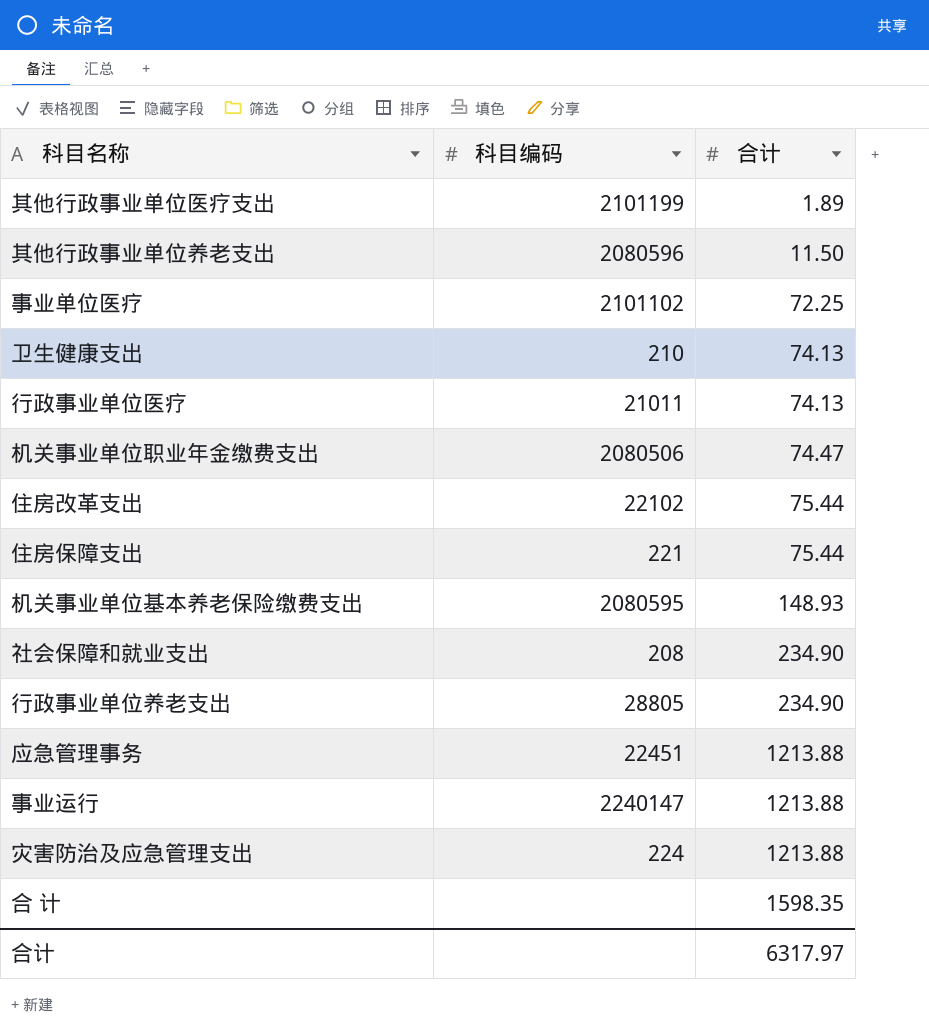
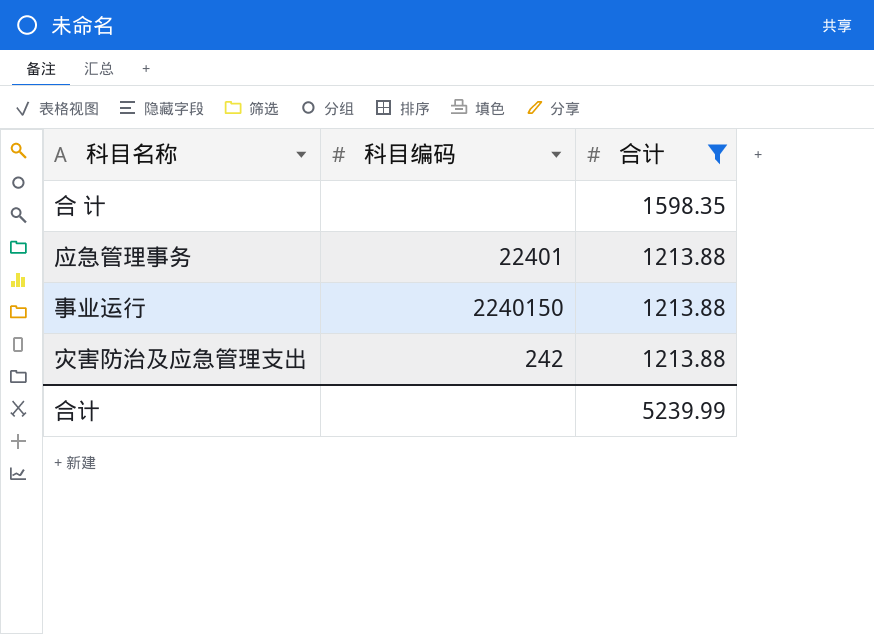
filter: none -> 合计 >= 1213.88
row order: 合计 ascending -> 合计 descending
应急管理事务 | 科目编码: 22451 -> 22401
事业运行 | 科目编码: 2240147 -> 2240150
灾害防治及应急管理支出 | 科目编码: 224 -> 242
合计 | 合计: 6317.97 -> 5239.99

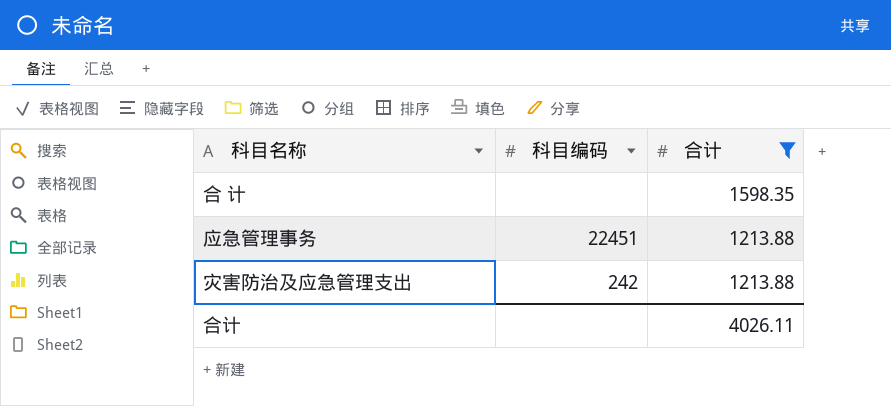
row 事业运行: 2240150 | 1213.88 -> none
应急管理事务 | 科目编码: 22401 -> 22451
合计 | 合计: 5239.99 -> 4026.11

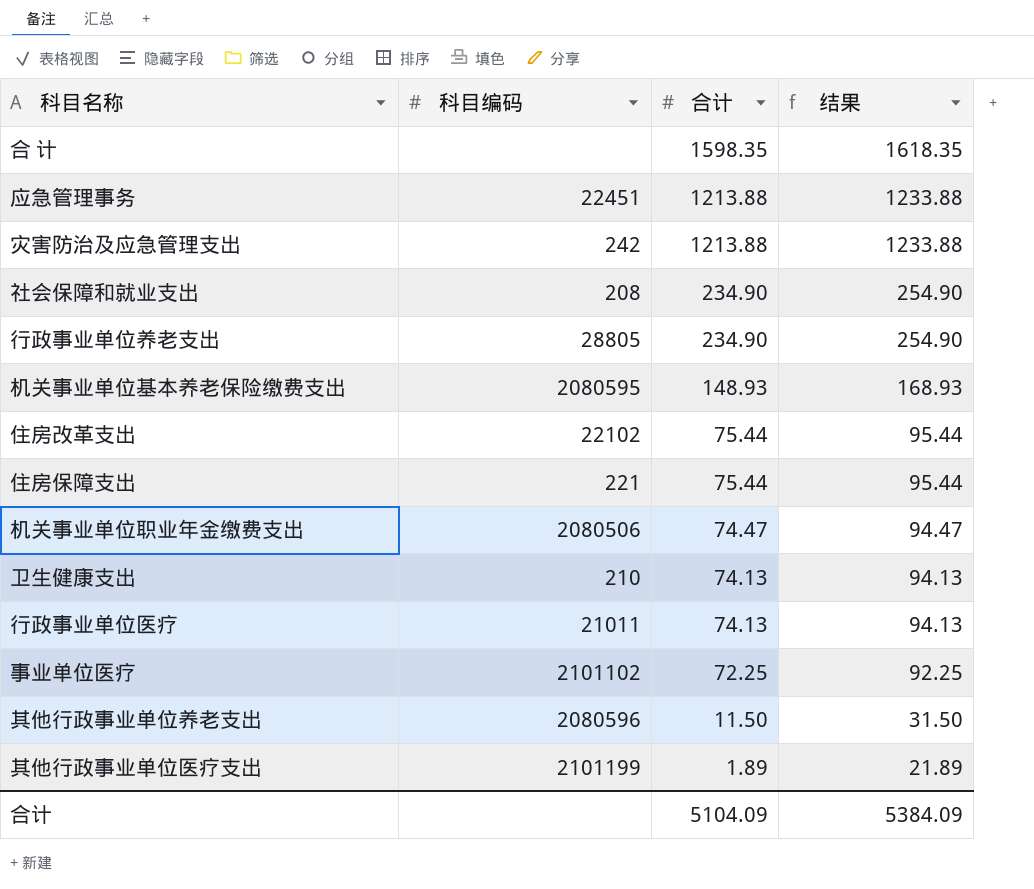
filter: 合计 >= 1213.88 -> none
column 结果 | formula: none -> [合计] + 20
合计 | 合计: 4026.11 -> 5104.09

